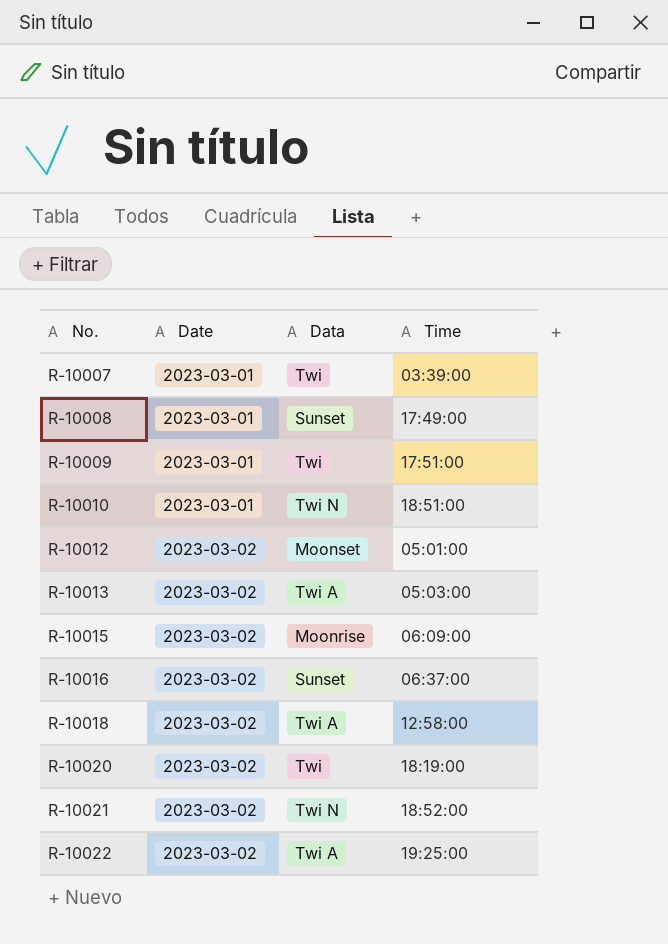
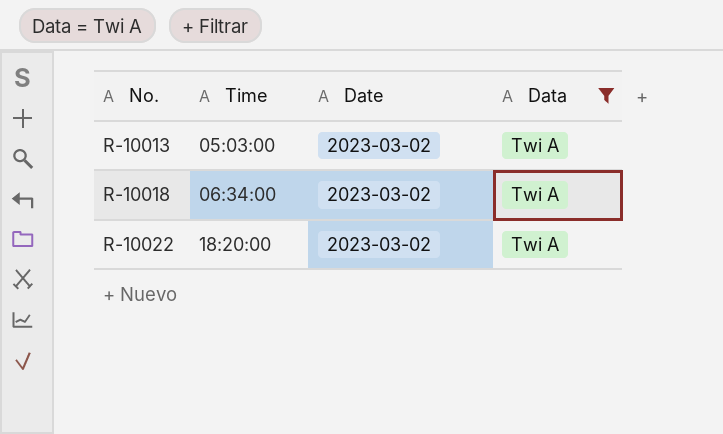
filter: none -> Data = Twi A
column Time | position: 4 -> 2
R-10018 | Time: 12:58:00 -> 06:34:00
R-10022 | Time: 19:25:00 -> 18:20:00

